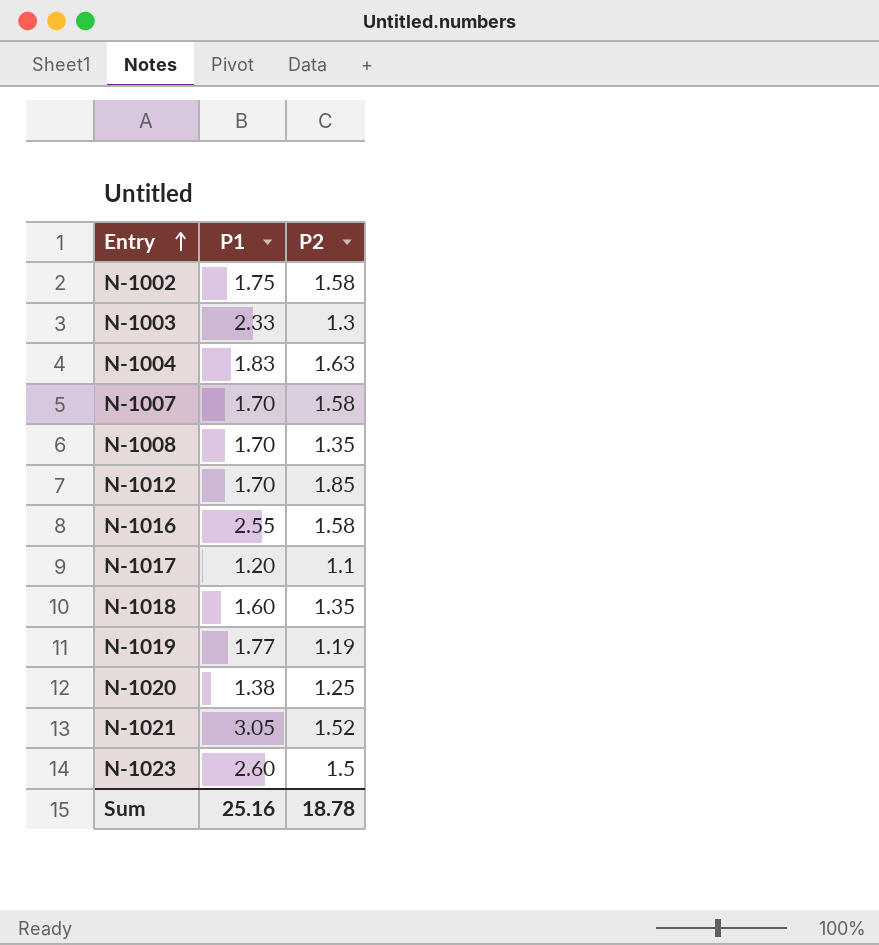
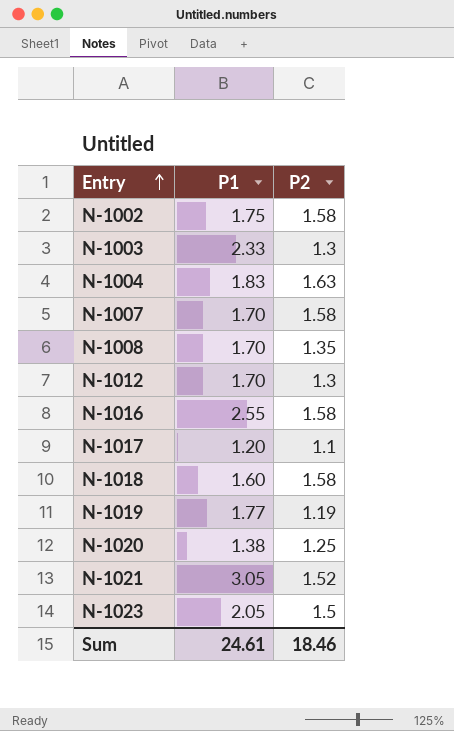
N-1012 | P2: 1.85 -> 1.3
N-1018 | P2: 1.35 -> 1.58
N-1023 | P1: 2.60 -> 2.05
Sum | P1: 25.16 -> 24.61
Sum | P2: 18.78 -> 18.46

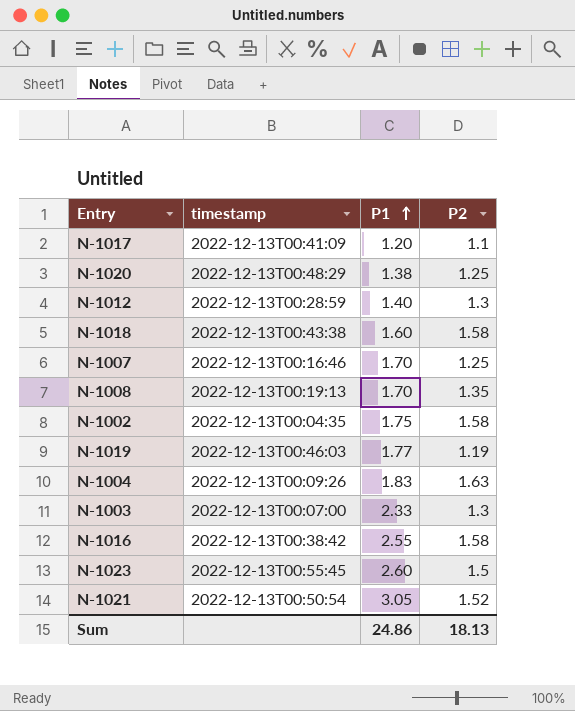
row order: Entry ascending -> P1 ascending
column timestamp | position: none -> 2
N-1012 | P1: 1.70 -> 1.40
N-1007 | P2: 1.58 -> 1.25
N-1023 | P1: 2.05 -> 2.60
Sum | P1: 24.61 -> 24.86
Sum | P2: 18.46 -> 18.13

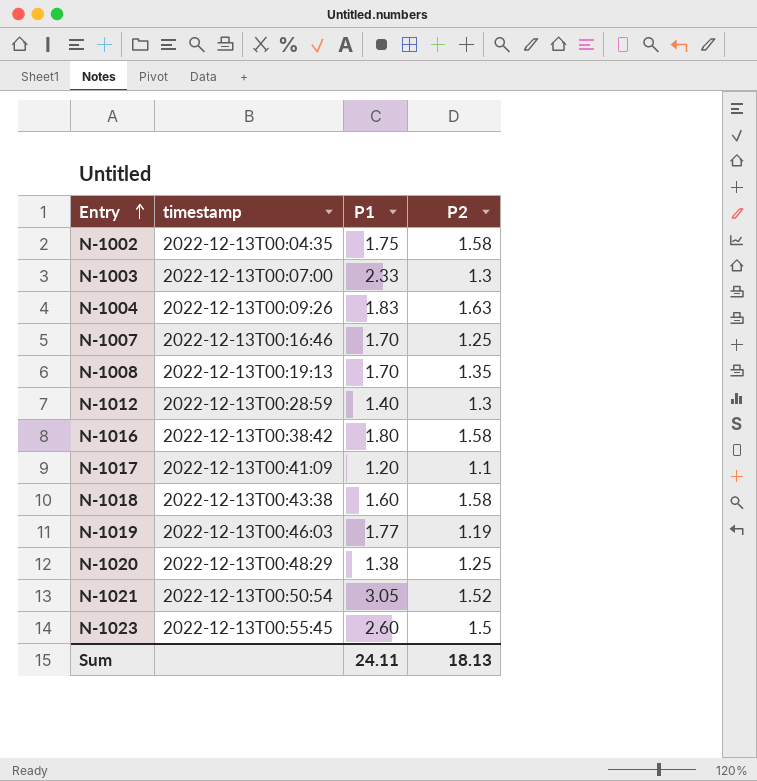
row order: P1 ascending -> Entry ascending
N-1016 | P1: 2.55 -> 1.80
Sum | P1: 24.86 -> 24.11

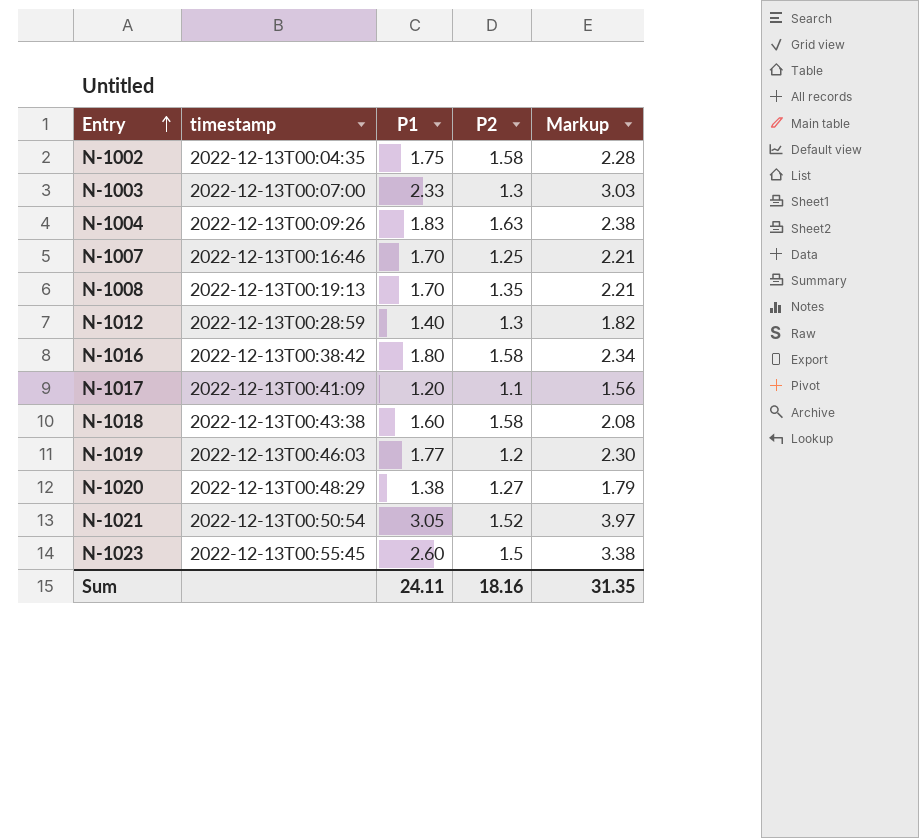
column Markup | formula: none -> [P1] * 1.3
N-1019 | P2: 1.19 -> 1.2
N-1020 | P2: 1.25 -> 1.27
Sum | P2: 18.13 -> 18.16

